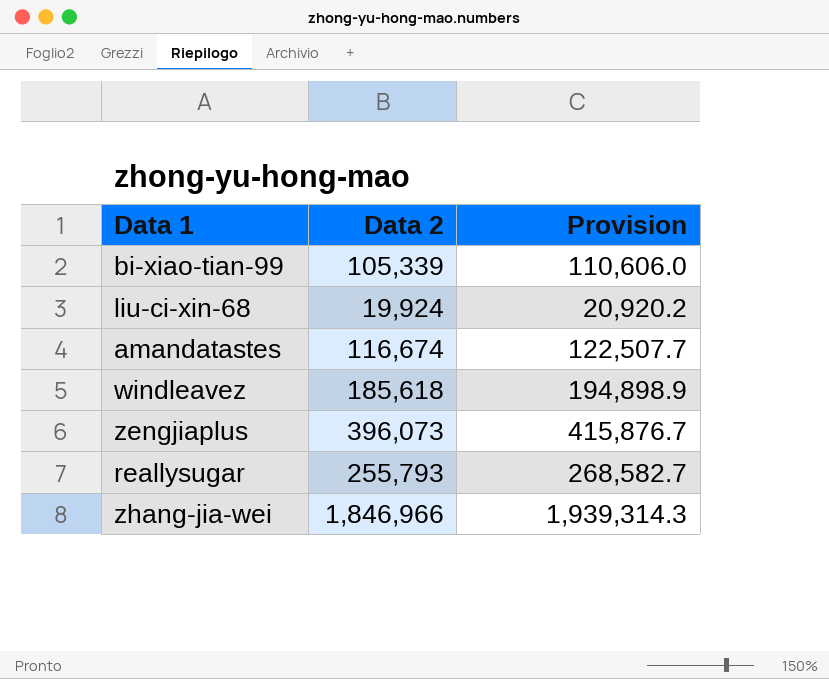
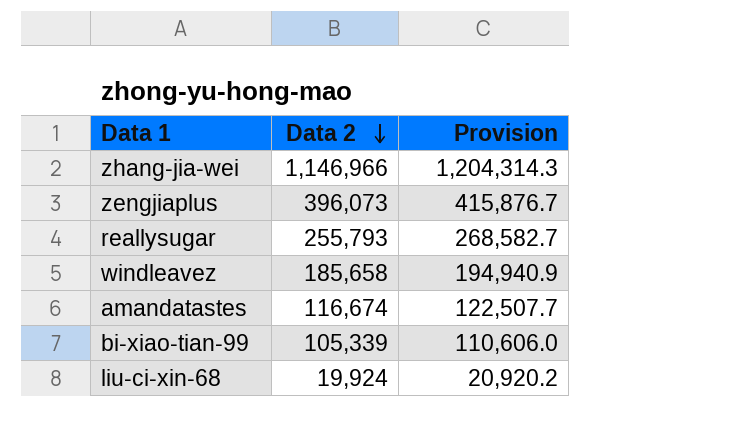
row order: none -> Data 2 descending
zhang-jia-wei | Data 2: 1,846,966 -> 1,146,966
zhang-jia-wei | Provision: 1,939,314.3 -> 1,204,314.3
windleavez | Data 2: 185,618 -> 185,658
windleavez | Provision: 194,898.9 -> 194,940.9

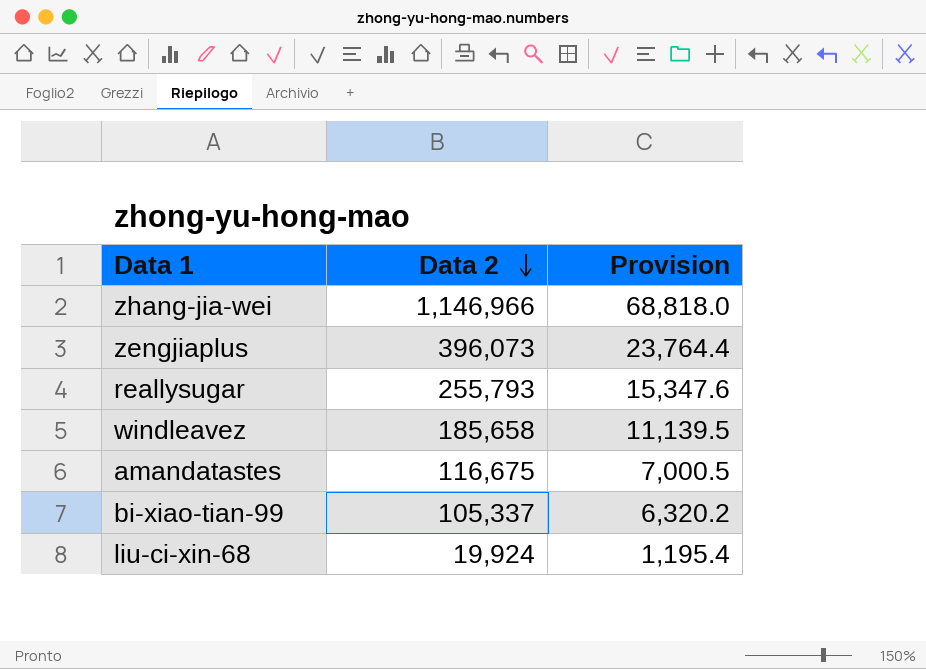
column Provision | formula: [Data 2] * 1.05 -> [Data 2] * 0.06
amandatastes | Data 2: 116,674 -> 116,675
bi-xiao-tian-99 | Data 2: 105,339 -> 105,337

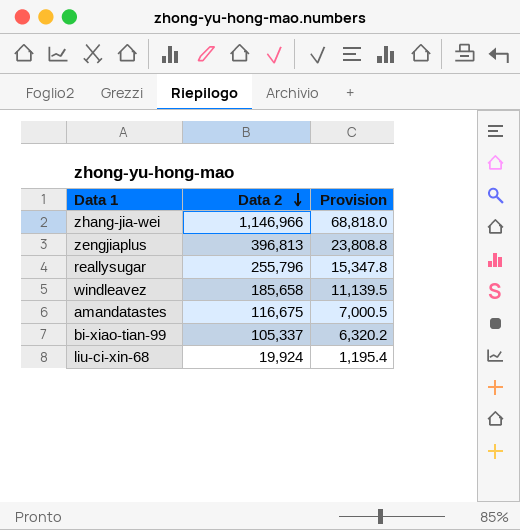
zengjiaplus | Data 2: 396,073 -> 396,813
zengjiaplus | Provision: 23,764.4 -> 23,808.8
reallysugar | Data 2: 255,793 -> 255,796
reallysugar | Provision: 15,347.6 -> 15,347.8

